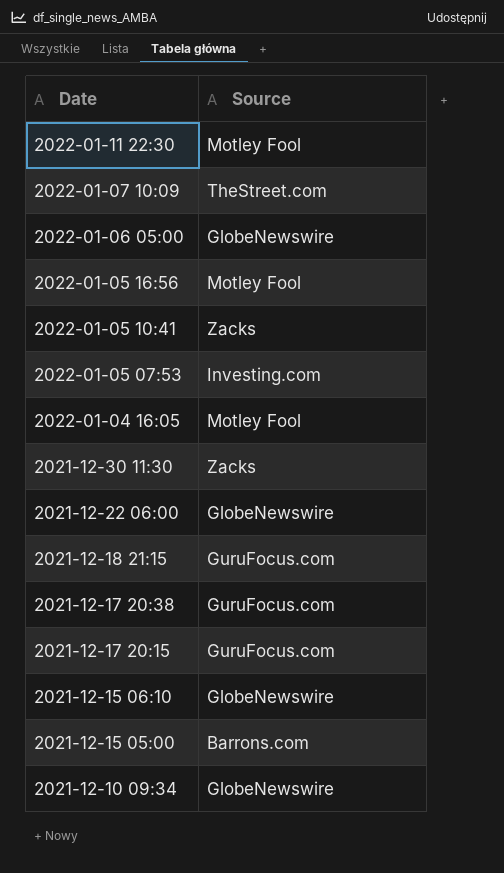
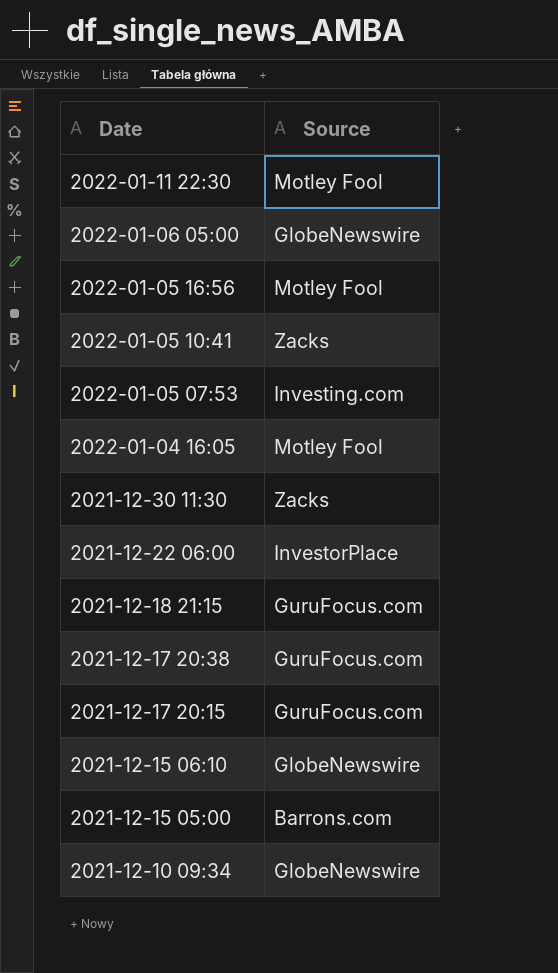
row 2022-01-07 10:09: TheStreet.com -> none
2021-12-22 06:00 | Source: GlobeNewswire -> InvestorPlace

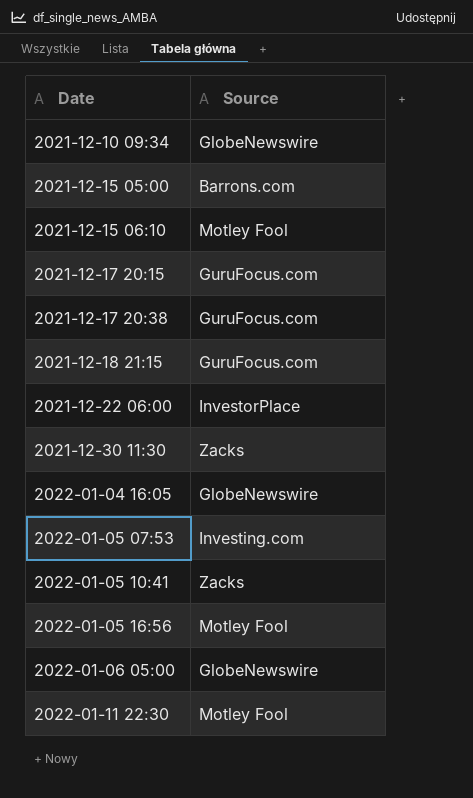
row order: Date descending -> Date ascending
2021-12-15 06:10 | Source: GlobeNewswire -> Motley Fool
2022-01-04 16:05 | Source: Motley Fool -> GlobeNewswire

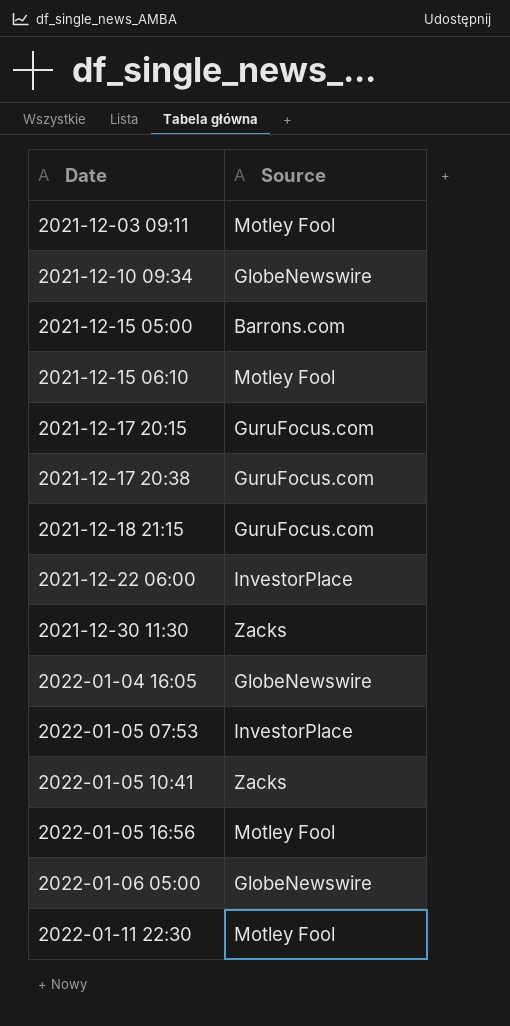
row 2021-12-03 09:11: none -> Motley Fool
2022-01-05 07:53 | Source: Investing.com -> InvestorPlace

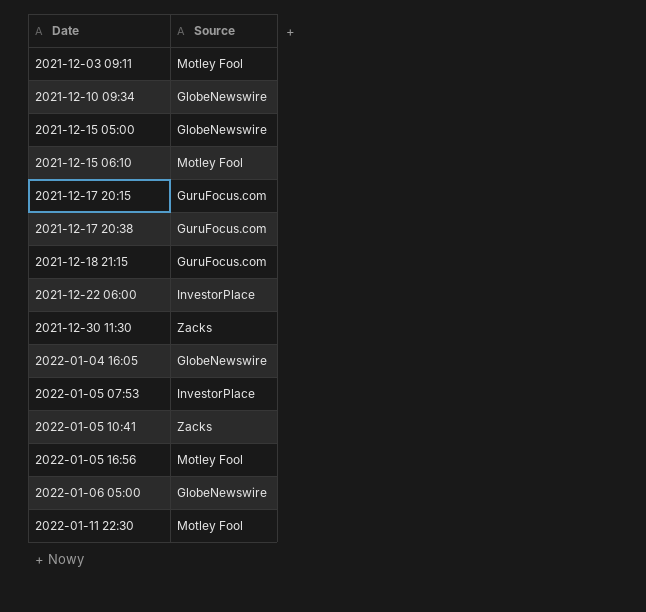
2021-12-15 05:00 | Source: Barrons.com -> GlobeNewswire

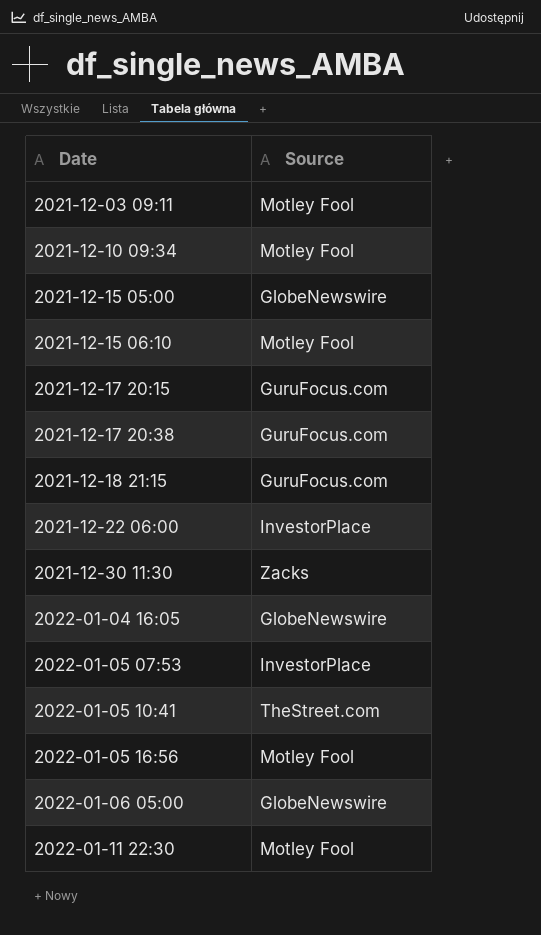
2021-12-10 09:34 | Source: GlobeNewswire -> Motley Fool
2022-01-05 10:41 | Source: Zacks -> TheStreet.com

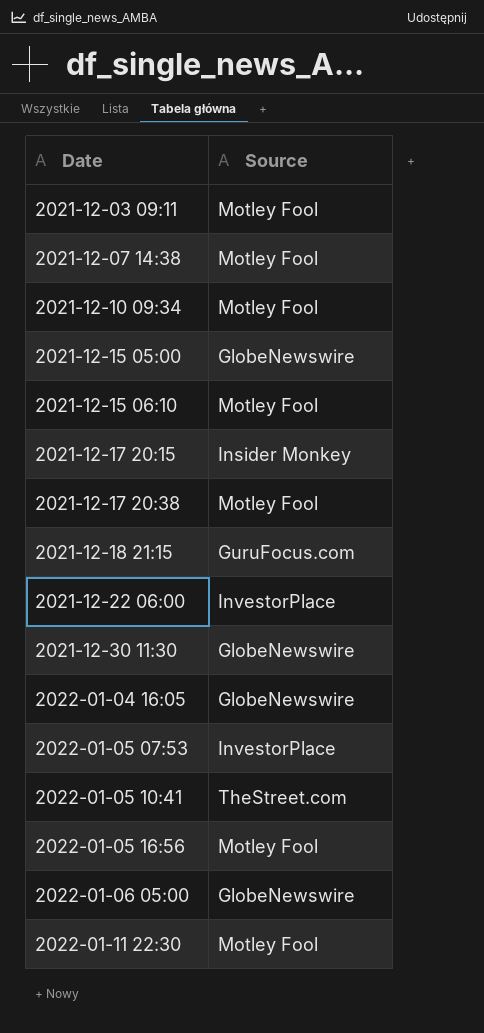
row 2021-12-07 14:38: none -> Motley Fool
2021-12-17 20:15 | Source: GuruFocus.com -> Insider Monkey
2021-12-17 20:38 | Source: GuruFocus.com -> Motley Fool
2021-12-30 11:30 | Source: Zacks -> GlobeNewswire

